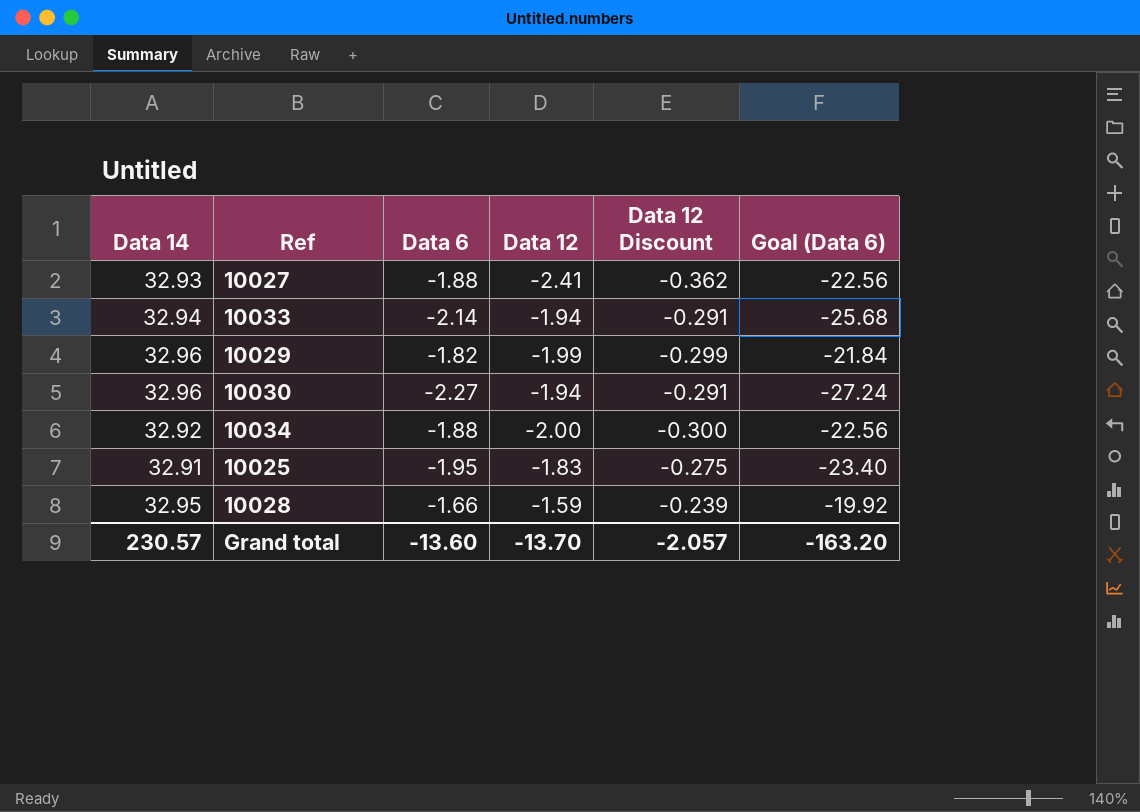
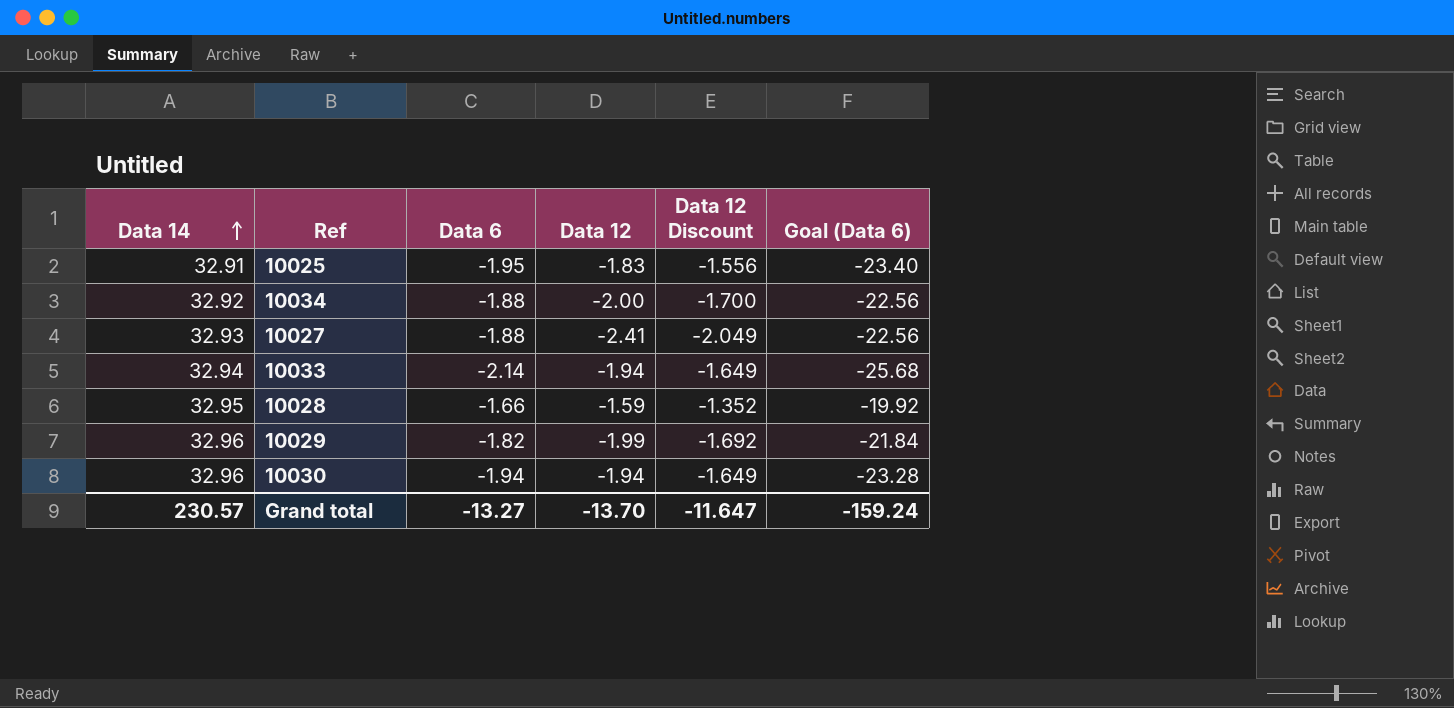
row order: none -> Data 14 ascending
column Data 12 Discount | formula: [Data 12] * 0.15 -> [Data 12] * 0.85
10030 | Data 6: -2.27 -> -1.94
10030 | Goal (Data 6): -27.24 -> -23.28
Grand total | Data 6: -13.60 -> -13.27
Grand total | Data 12 Discount: -2.057 -> -11.647
Grand total | Goal (Data 6): -163.20 -> -159.24

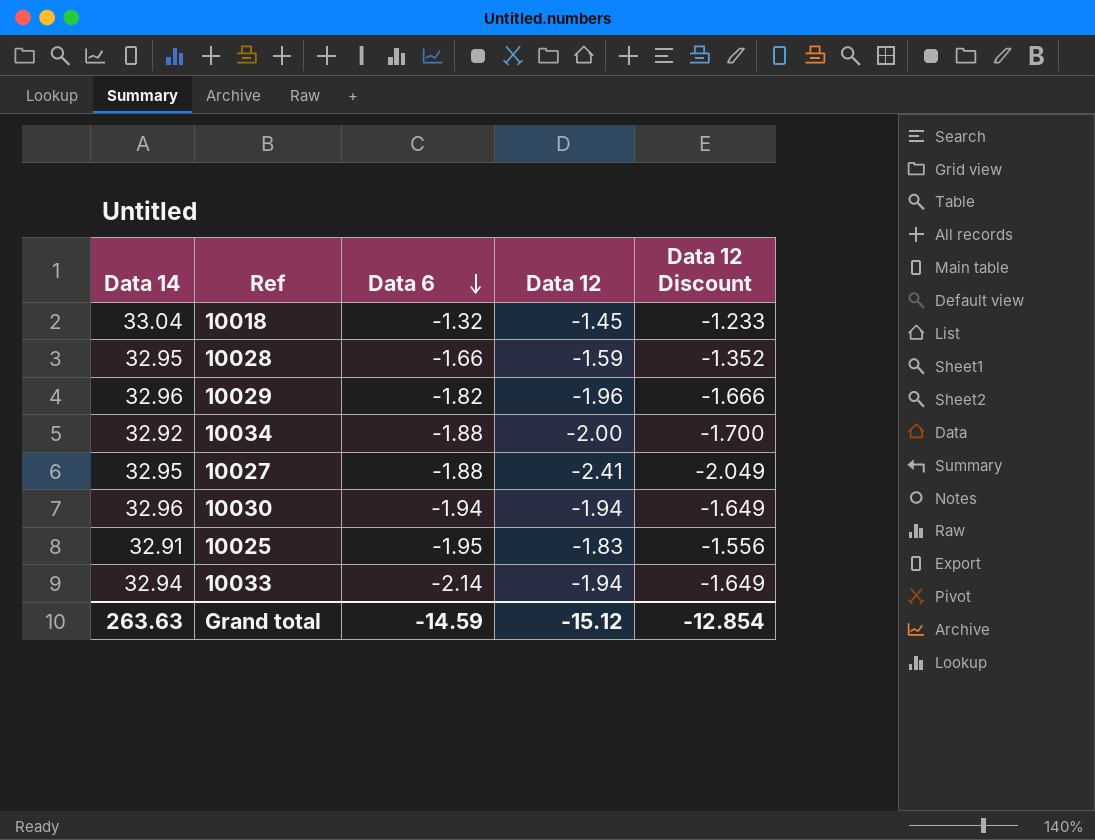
row order: Data 14 ascending -> Data 6 descending
column Goal (Data 6) | formula: [Data 6] * 12 -> none
row 10018: none -> 33.04 | -1.32 | -1.45 | -1.233
10029 | Data 12: -1.99 -> -1.96
10029 | Data 12 Discount: -1.692 -> -1.666
10027 | Data 14: 32.93 -> 32.95
Grand total | Data 14: 230.57 -> 263.63
Grand total | Data 6: -13.27 -> -14.59
Grand total | Data 12: -13.70 -> -15.12
Grand total | Data 12 Discount: -11.647 -> -12.854

